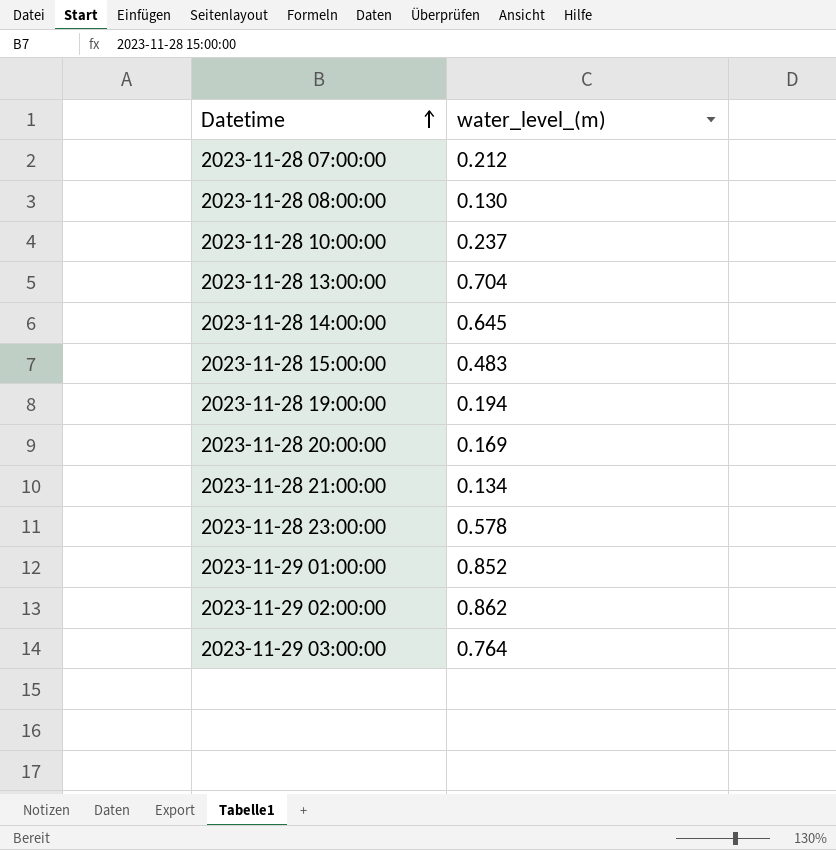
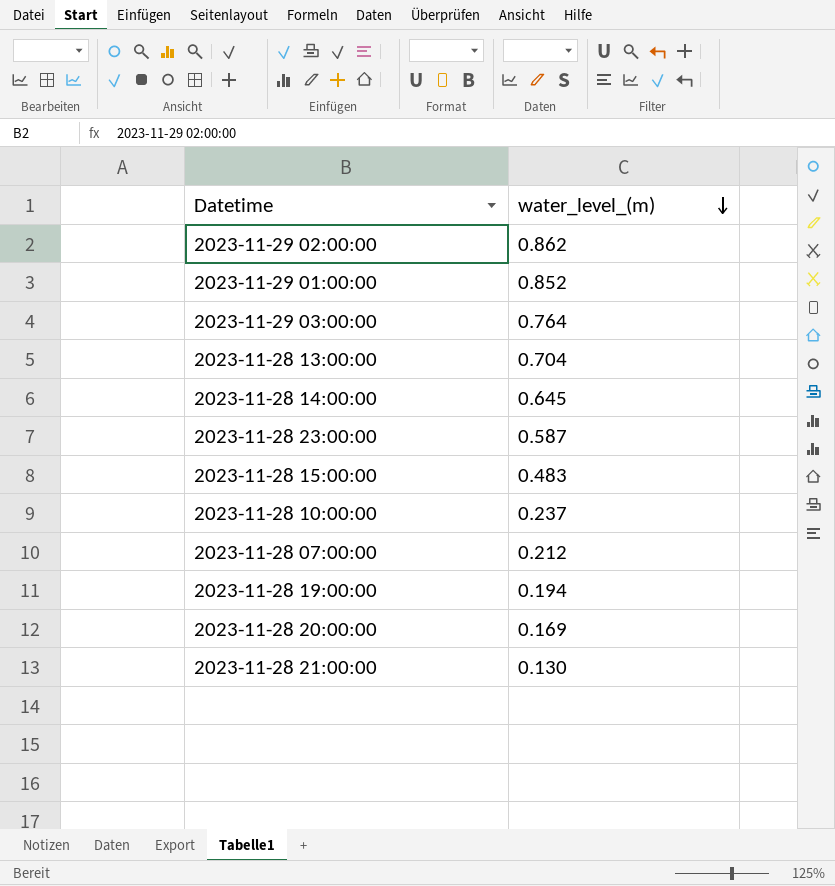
row order: Datetime ascending -> water_level_(m) descending
row 2023-11-28 08:00:00: 0.130 -> none
2023-11-28 23:00:00 | water_level_(m): 0.578 -> 0.587
2023-11-28 21:00:00 | water_level_(m): 0.134 -> 0.130

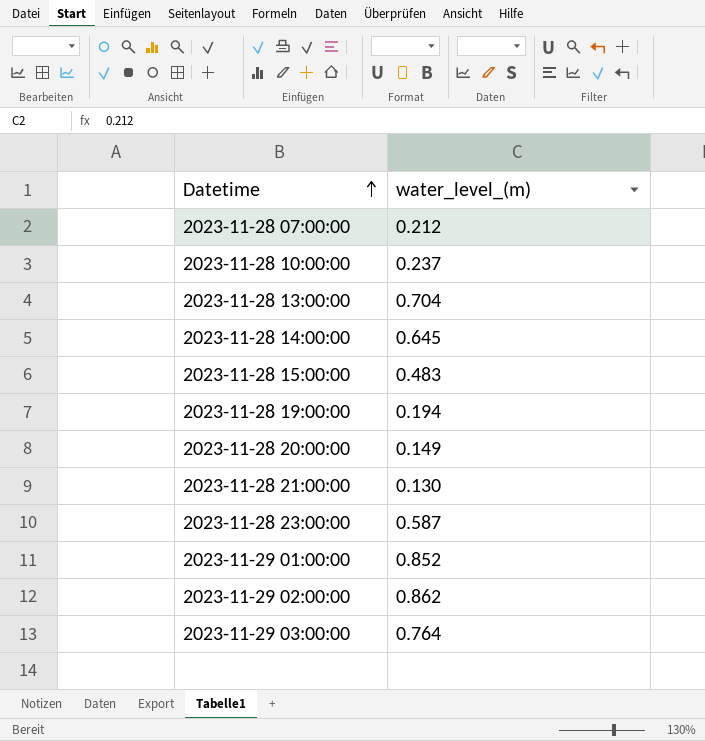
row order: water_level_(m) descending -> Datetime ascending
2023-11-28 20:00:00 | water_level_(m): 0.169 -> 0.149

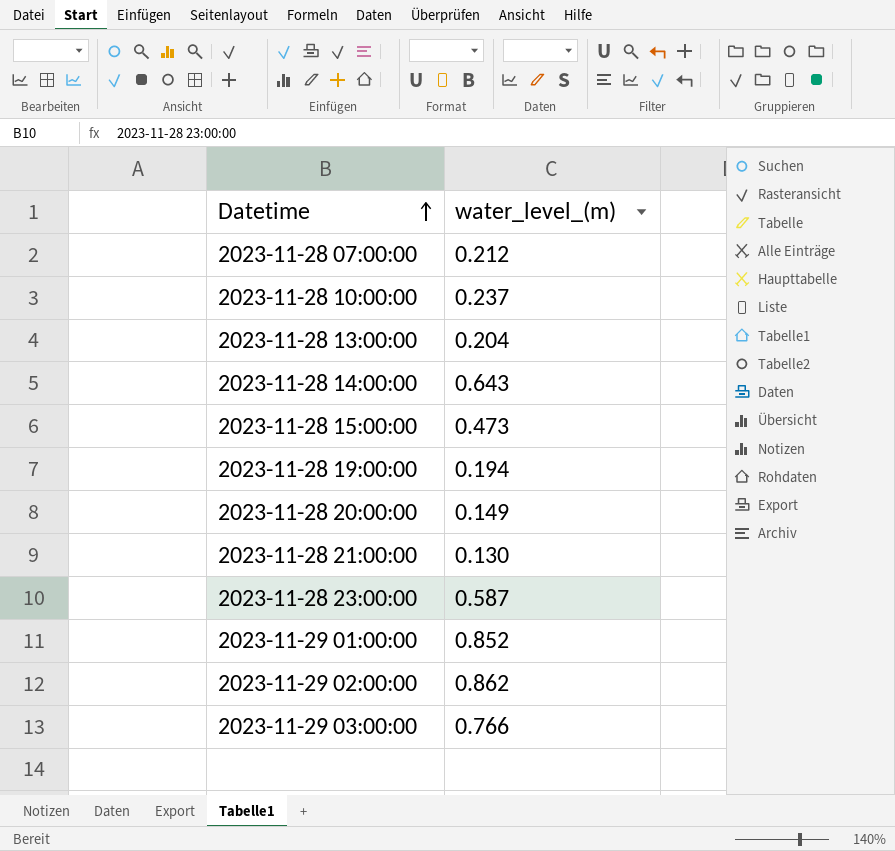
2023-11-28 13:00:00 | water_level_(m): 0.704 -> 0.204
2023-11-28 14:00:00 | water_level_(m): 0.645 -> 0.643
2023-11-28 15:00:00 | water_level_(m): 0.483 -> 0.473
2023-11-29 03:00:00 | water_level_(m): 0.764 -> 0.766

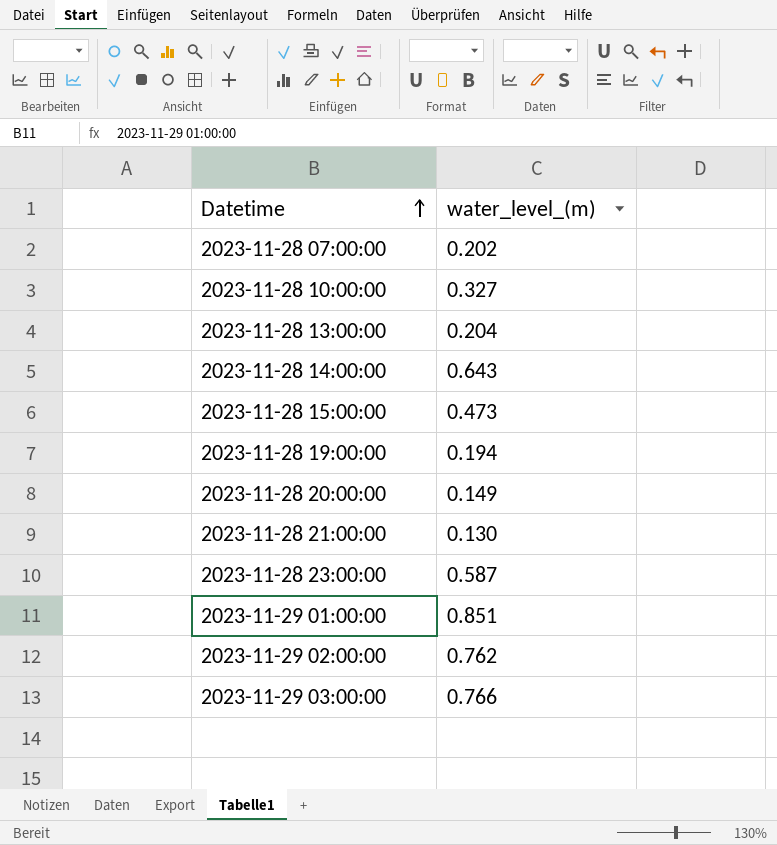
2023-11-28 07:00:00 | water_level_(m): 0.212 -> 0.202
2023-11-28 10:00:00 | water_level_(m): 0.237 -> 0.327
2023-11-29 01:00:00 | water_level_(m): 0.852 -> 0.851
2023-11-29 02:00:00 | water_level_(m): 0.862 -> 0.762

